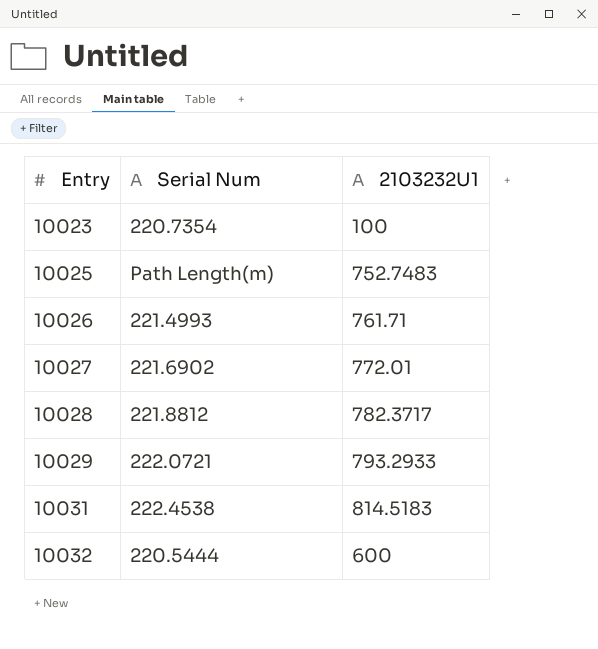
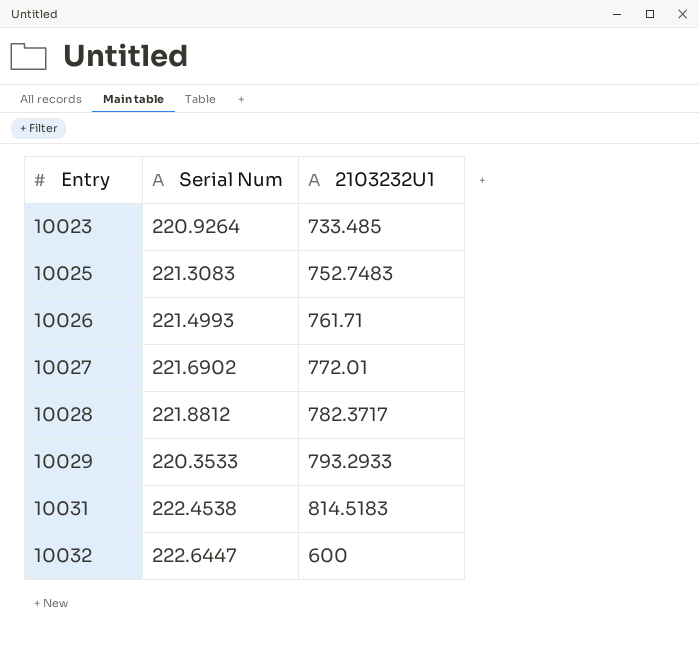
10023 | Serial Num: 220.7354 -> 220.9264
10023 | 2103232U1: 100 -> 733.485
10025 | Serial Num: Path Length(m) -> 221.3083
10029 | Serial Num: 222.0721 -> 220.3533
10032 | Serial Num: 220.5444 -> 222.6447

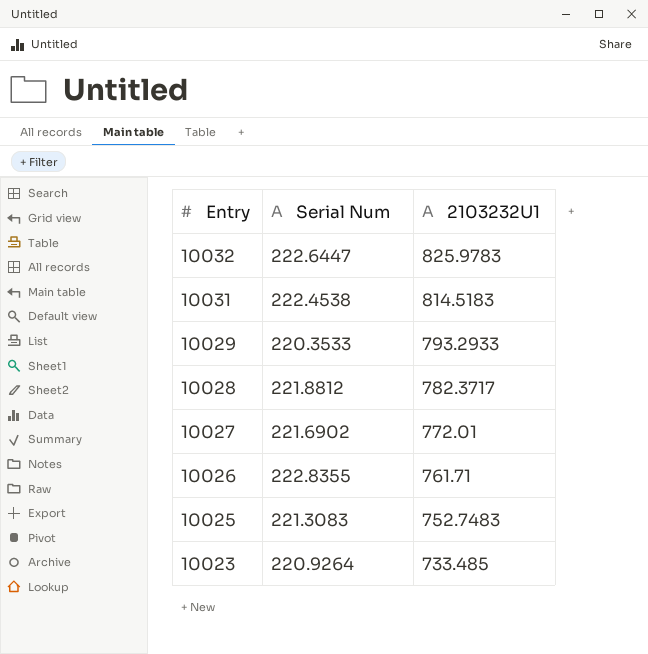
row order: Entry ascending -> Entry descending
10032 | 2103232U1: 600 -> 825.9783
10026 | Serial Num: 221.4993 -> 222.8355

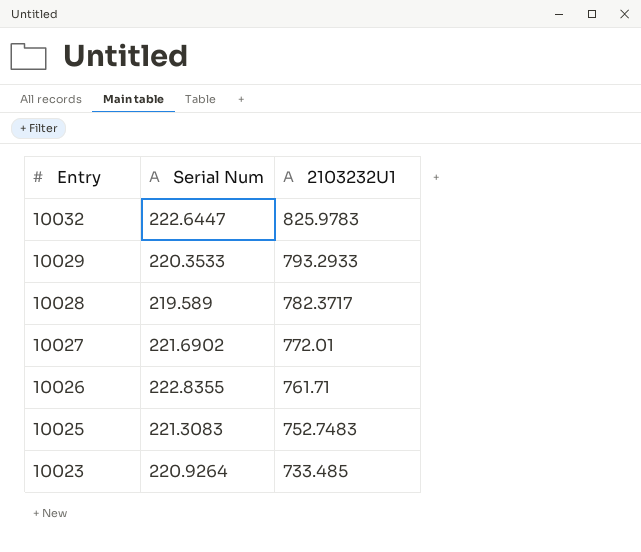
row 10031: 222.4538 | 814.5183 -> none
10028 | Serial Num: 221.8812 -> 219.589

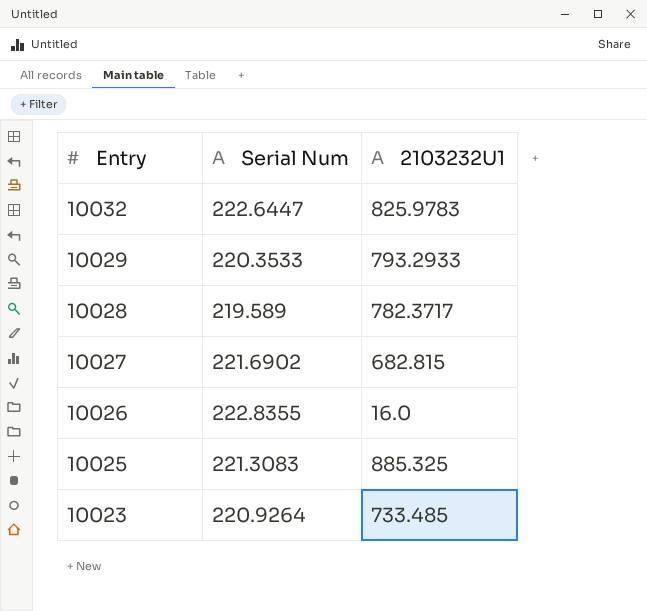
10027 | 2103232U1: 772.01 -> 682.815
10026 | 2103232U1: 761.71 -> 16.0
10025 | 2103232U1: 752.7483 -> 885.325

